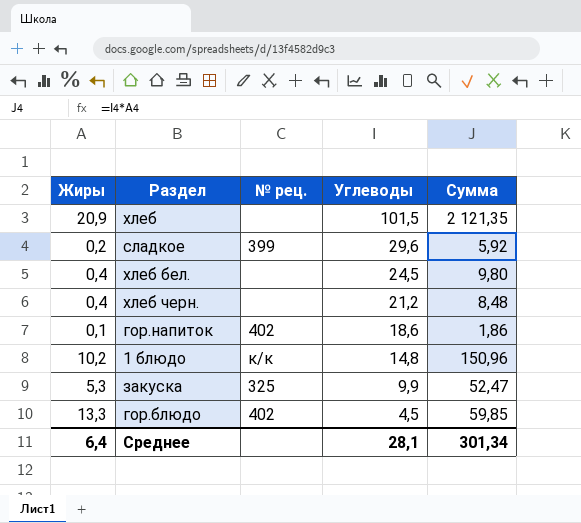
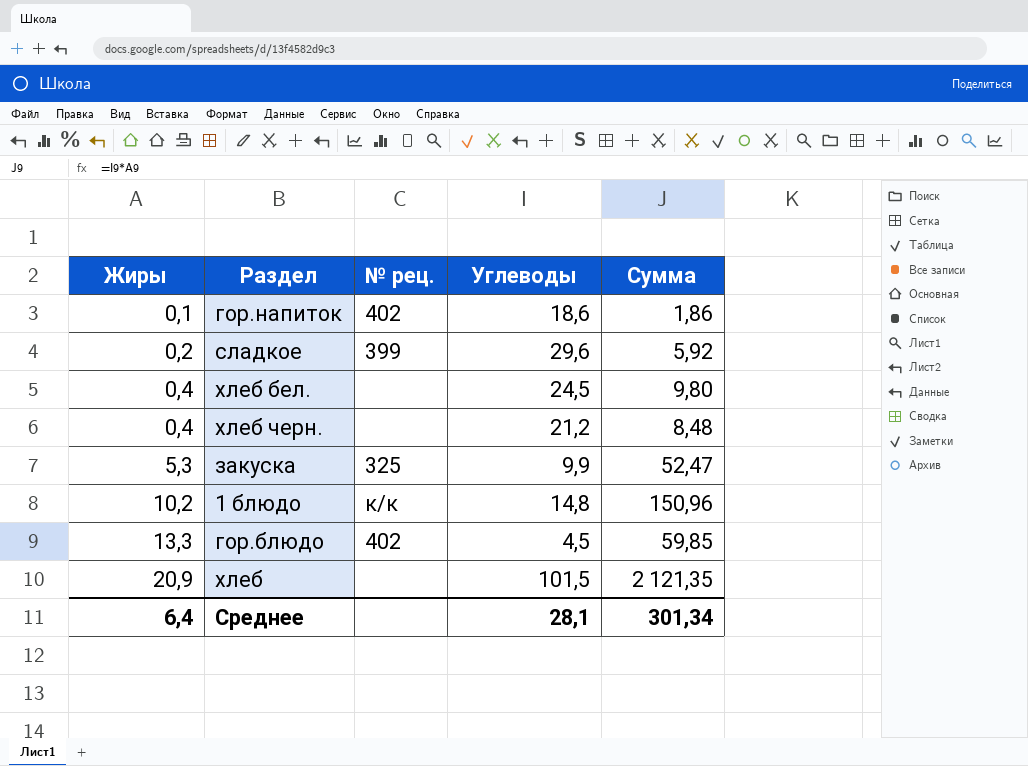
row order: Углеводы descending -> Жиры ascending

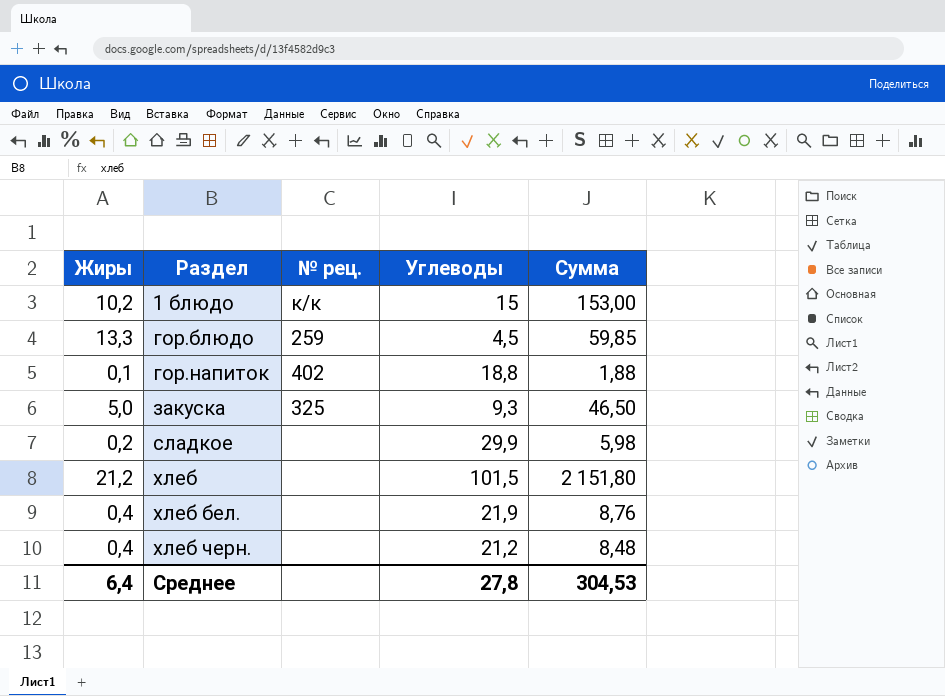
row order: Жиры ascending -> Раздел ascending
1 блюдо | Углеводы: 14,8 -> 15
1 блюдо | Сумма: 150,96 -> 153,00
гор.блюдо | № рец.: 402 -> 259
гор.напиток | Углеводы: 18,6 -> 18,8
гор.напиток | Сумма: 1,86 -> 1,88
закуска | Жиры: 5,3 -> 5,0
закуска | Углеводы: 9,9 -> 9,3
закуска | Сумма: 52,47 -> 46,50
сладкое | № рец.: 399 -> none
сладкое | Углеводы: 29,6 -> 29,9
сладкое | Сумма: 5,92 -> 5,98
хлеб | Жиры: 20,9 -> 21,2
хлеб | Сумма: 2 121,35 -> 2 151,80
хлеб бел. | Углеводы: 24,5 -> 21,9
хлеб бел. | Сумма: 9,80 -> 8,76
Среднее | Углеводы: 28,1 -> 27,8
Среднее | Сумма: 301,34 -> 304,53

